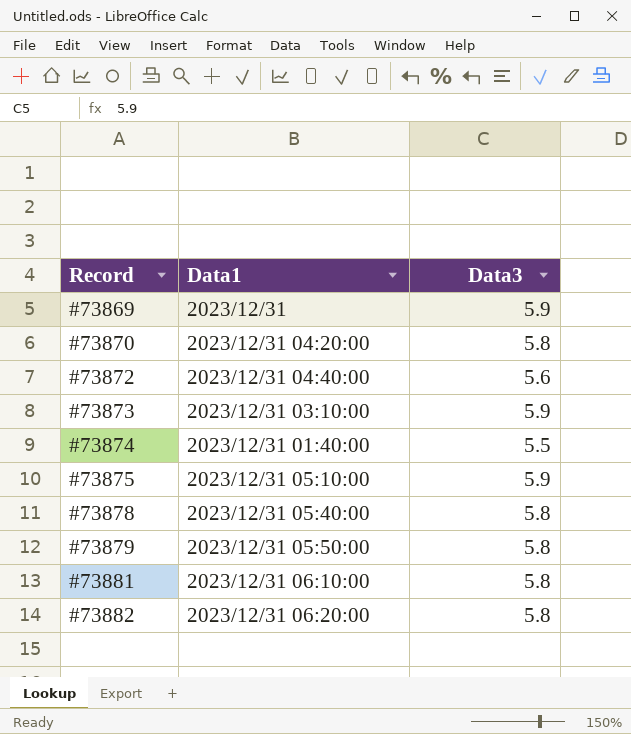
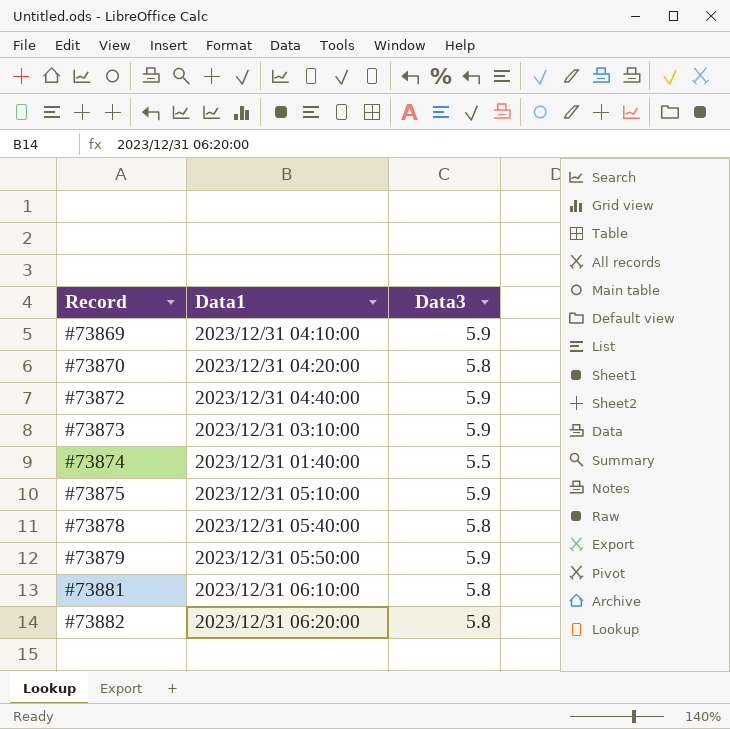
#73869 | Data1: 2023/12/31 -> 2023/12/31 04:10:00
#73872 | Data3: 5.6 -> 5.9
#73879 | Data3: 5.8 -> 5.9

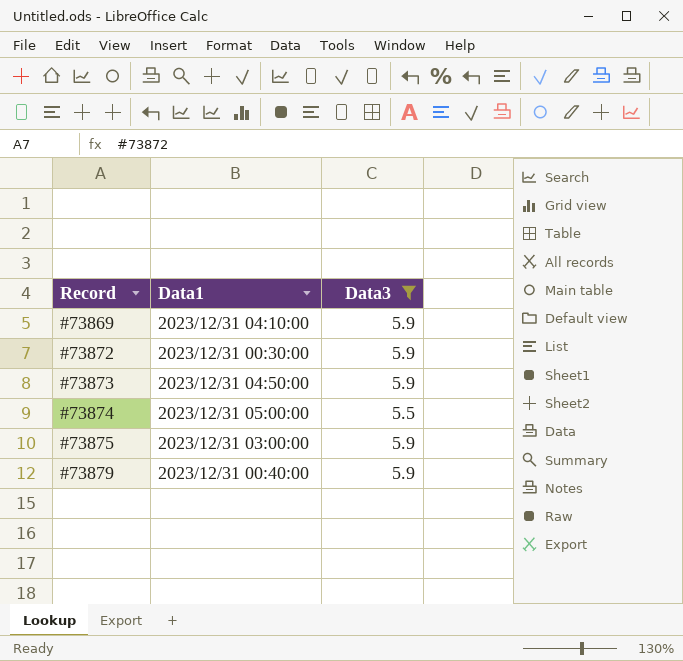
filter: none -> Data3 != 5.8
#73872 | Data1: 2023/12/31 04:40:00 -> 2023/12/31 00:30:00
#73873 | Data1: 2023/12/31 03:10:00 -> 2023/12/31 04:50:00
#73874 | Data1: 2023/12/31 01:40:00 -> 2023/12/31 05:00:00
#73875 | Data1: 2023/12/31 05:10:00 -> 2023/12/31 03:00:00
#73879 | Data1: 2023/12/31 05:50:00 -> 2023/12/31 00:40:00

